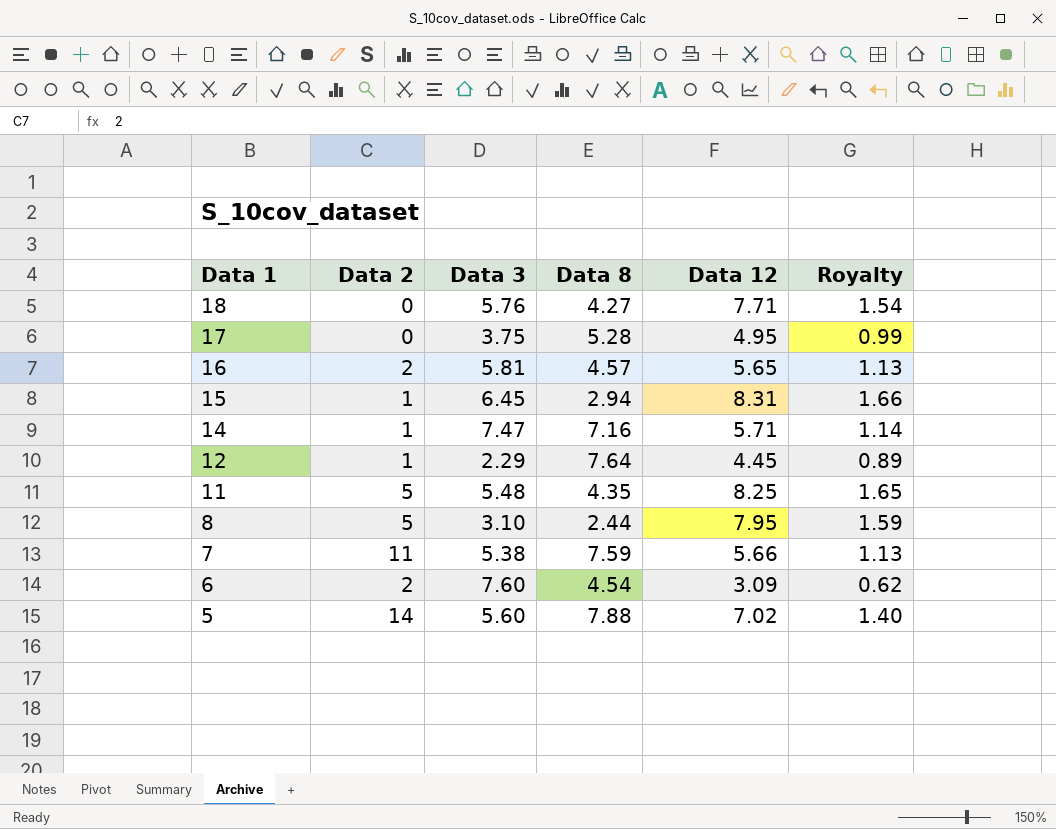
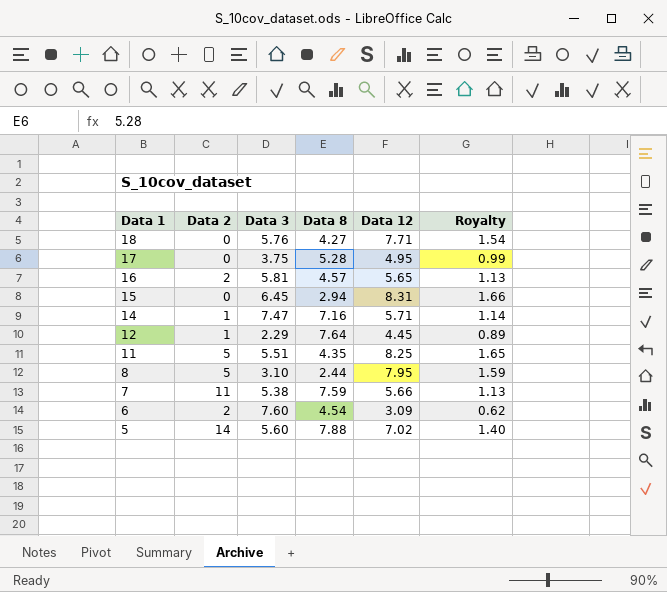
15 | Data 2: 1 -> 0
11 | Data 3: 5.48 -> 5.51

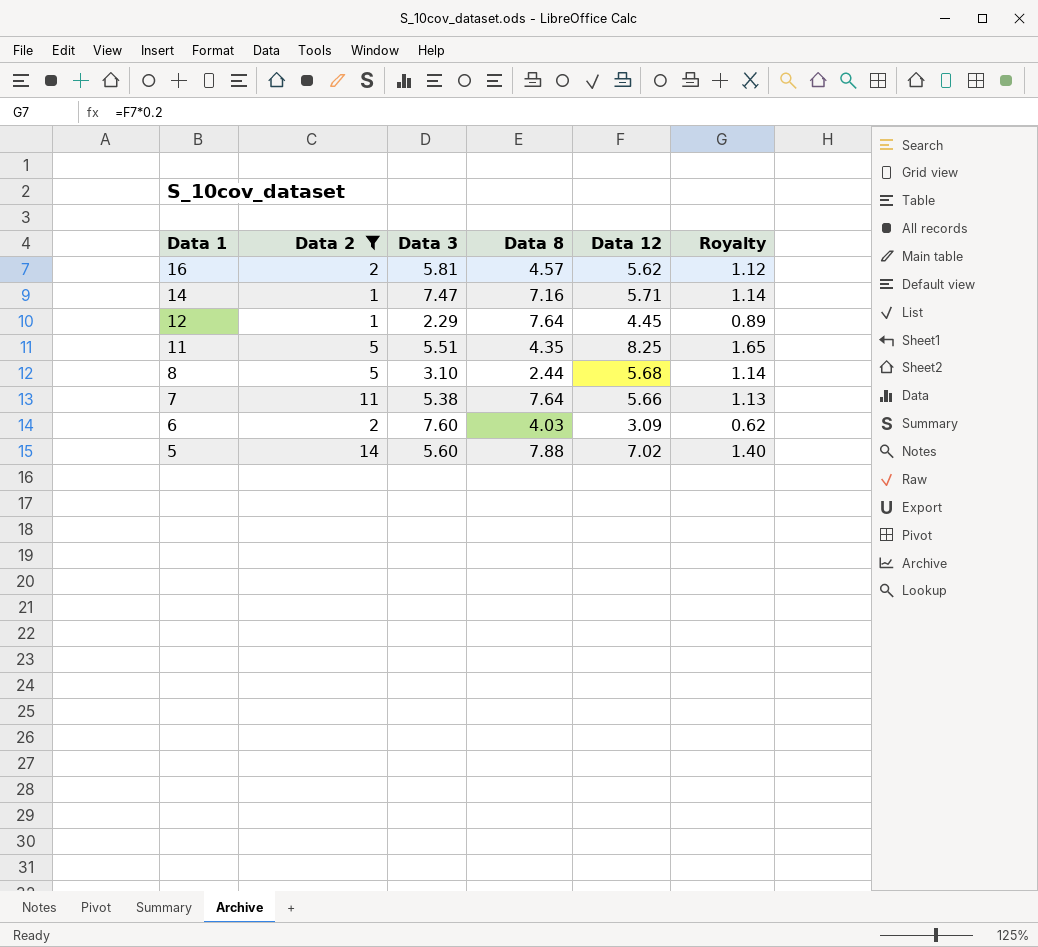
filter: none -> Data 2 != 0
16 | Data 12: 5.65 -> 5.62
16 | Royalty: 1.13 -> 1.12
8 | Data 12: 7.95 -> 5.68
8 | Royalty: 1.59 -> 1.14
7 | Data 8: 7.59 -> 7.64
6 | Data 8: 4.54 -> 4.03

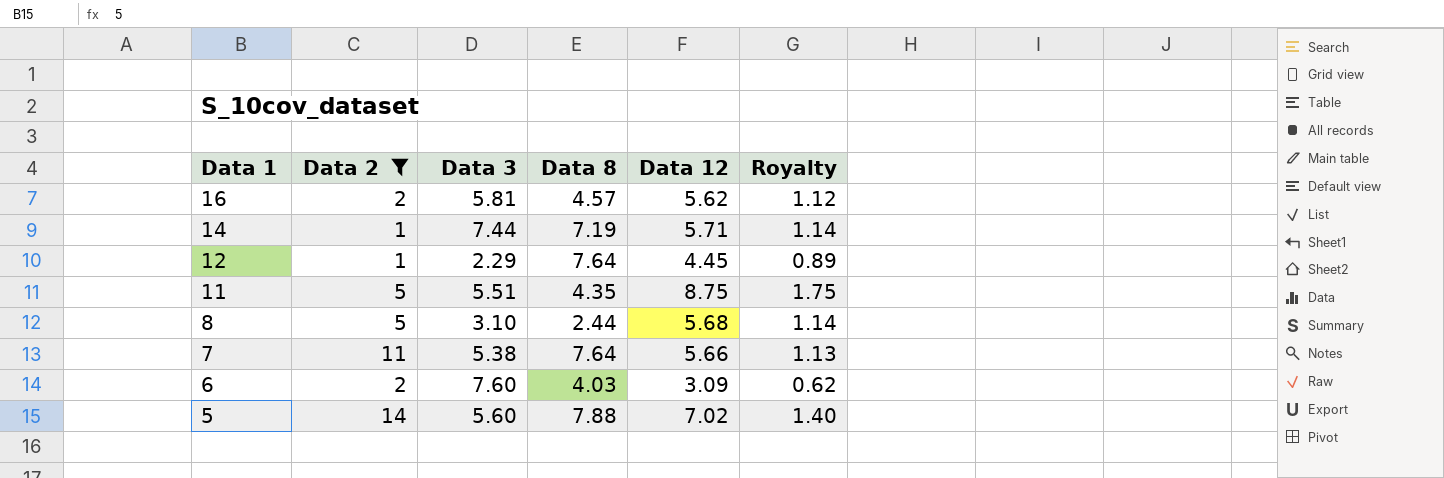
14 | Data 3: 7.47 -> 7.44
14 | Data 8: 7.16 -> 7.19
11 | Data 12: 8.25 -> 8.75
11 | Royalty: 1.65 -> 1.75

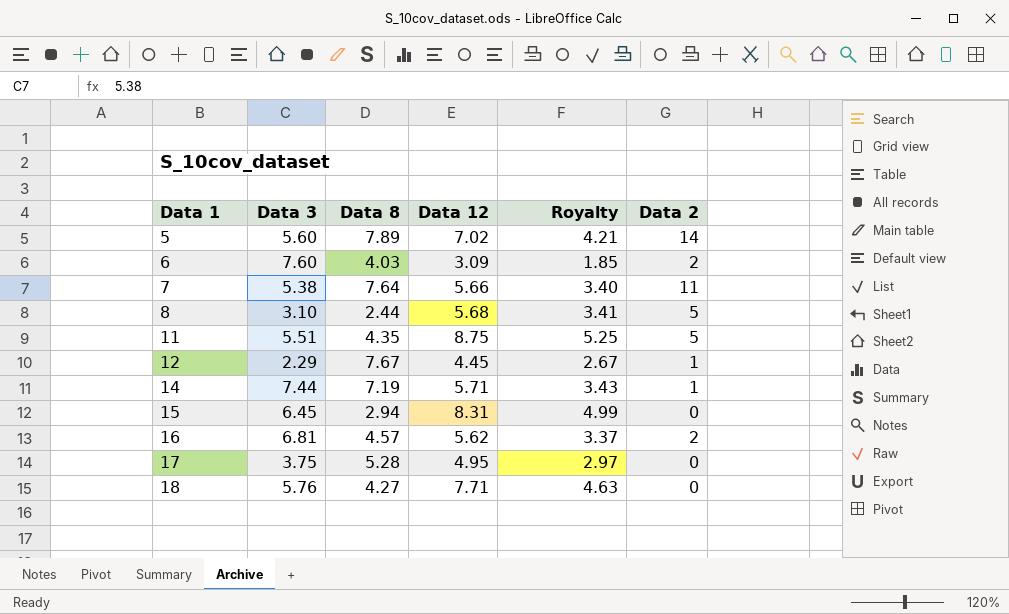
filter: Data 2 != 0 -> none
row order: Data 1 descending -> Data 1 ascending
column Royalty | formula: [Data 12] * 0.2 -> [Data 12] * 0.6
column Data 2 | position: 2 -> 6
5 | Data 8: 7.88 -> 7.89
12 | Data 8: 7.64 -> 7.67
16 | Data 3: 5.81 -> 6.81

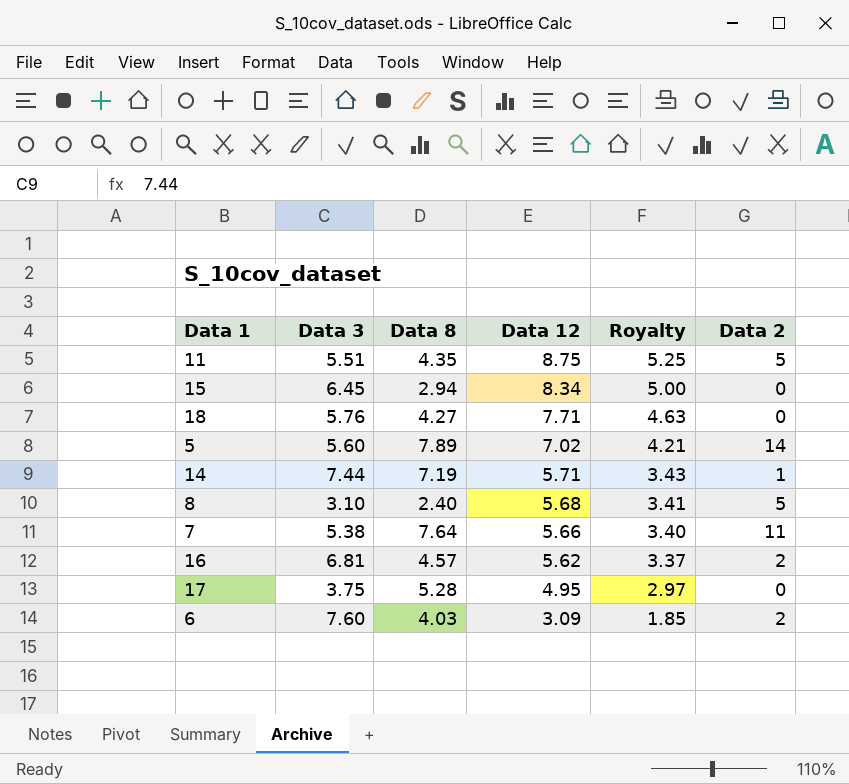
row order: Data 1 ascending -> Data 12 descending
row 12: 2.29 | 7.67 | 4.45 | 2.67 | 1 -> none
15 | Data 12: 8.31 -> 8.34
15 | Royalty: 4.99 -> 5.00
8 | Data 8: 2.44 -> 2.40

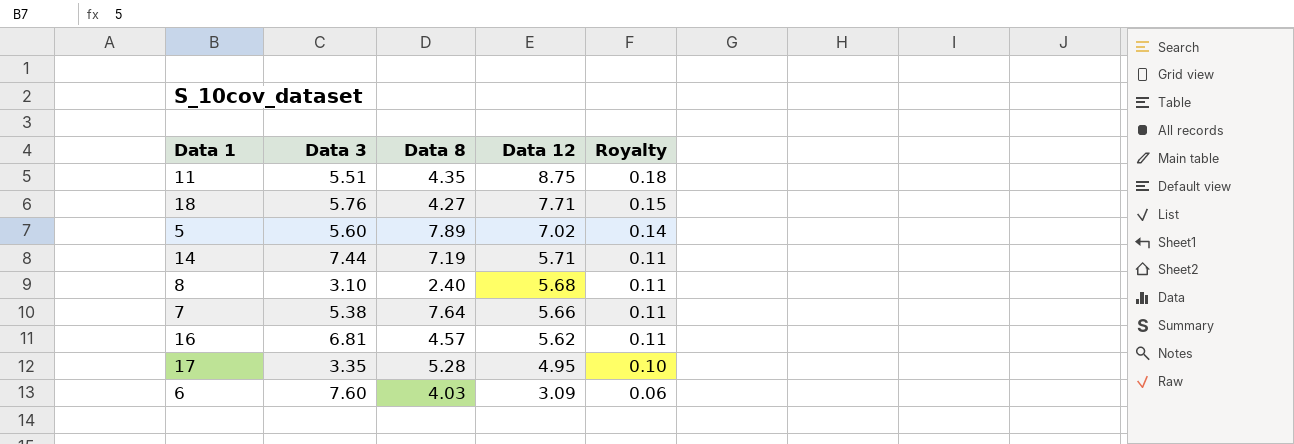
column Data 2 | position: 6 -> none
column Royalty | formula: [Data 12] * 0.6 -> [Data 12] * 0.02
row 15: 6.45 | 2.94 | 8.34 | 5.00 | 0 -> none
17 | Data 3: 3.75 -> 3.35

